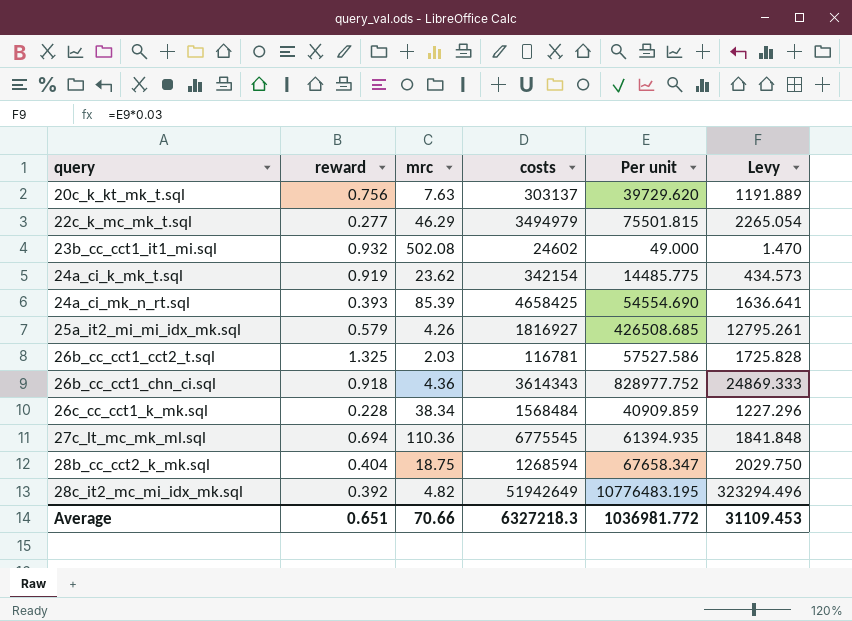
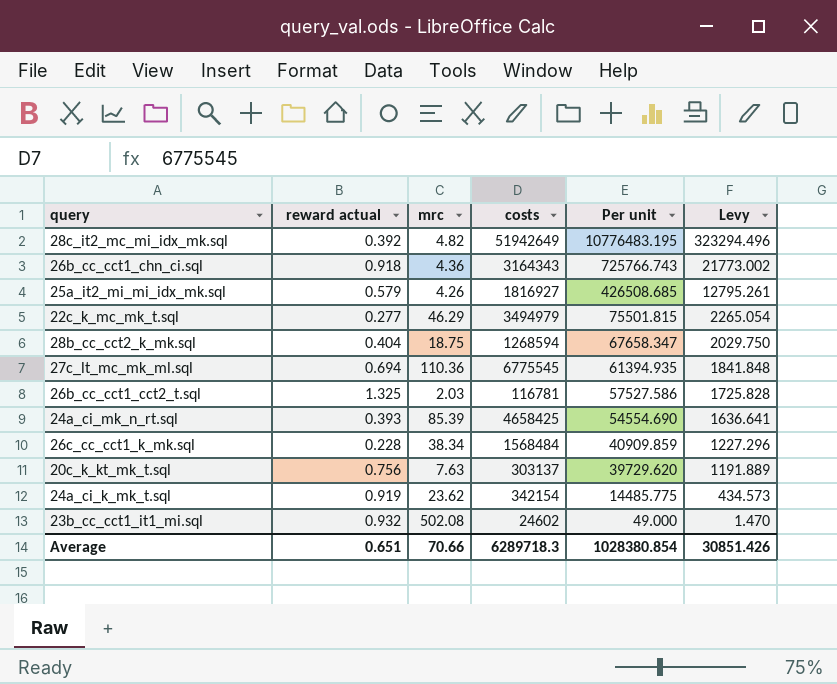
row order: query ascending -> Per unit descending
column name: reward -> reward actual
26b_cc_cct1_chn_ci.sql | costs: 3614343 -> 3164343
26b_cc_cct1_chn_ci.sql | Per unit: 828977.752 -> 725766.743
26b_cc_cct1_chn_ci.sql | Levy: 24869.333 -> 21773.002
Average | costs: 6327218.3 -> 6289718.3
Average | Per unit: 1036981.772 -> 1028380.854
Average | Levy: 31109.453 -> 30851.426

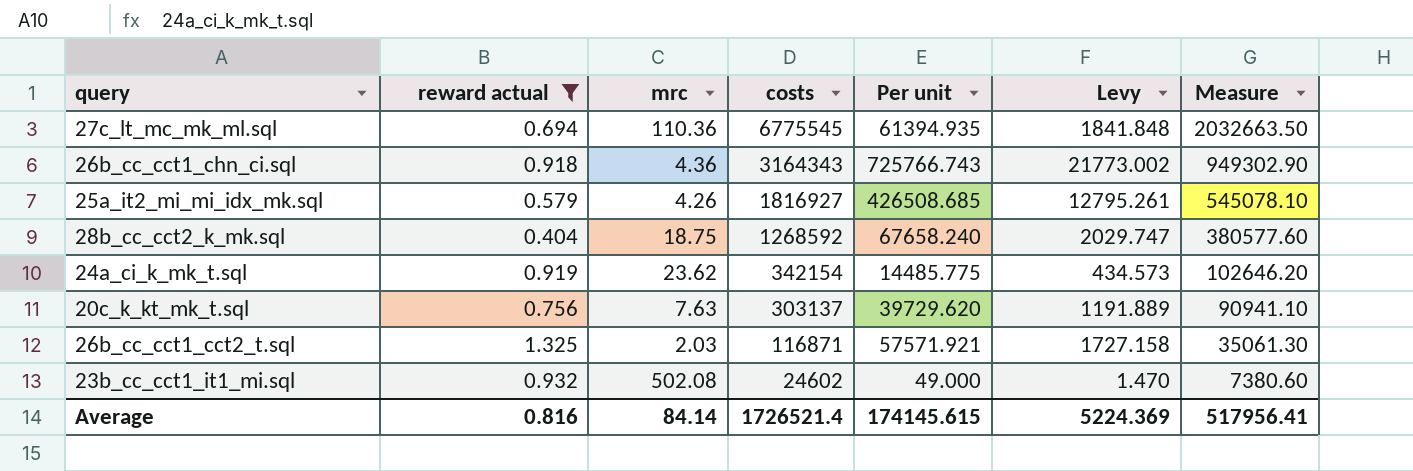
filter: none -> reward actual >= 0.404
row order: Per unit descending -> costs descending
column Measure | formula: none -> [costs] * 0.3
28b_cc_cct2_k_mk.sql | costs: 1268594 -> 1268592
28b_cc_cct2_k_mk.sql | Per unit: 67658.347 -> 67658.240
28b_cc_cct2_k_mk.sql | Levy: 2029.750 -> 2029.747
26b_cc_cct1_cct2_t.sql | costs: 116781 -> 116871
26b_cc_cct1_cct2_t.sql | Per unit: 57527.586 -> 57571.921
26b_cc_cct1_cct2_t.sql | Levy: 1725.828 -> 1727.158
Average | reward actual: 0.651 -> 0.816
Average | mrc: 70.66 -> 84.14
Average | costs: 6289718.3 -> 1726521.4
Average | Per unit: 1028380.854 -> 174145.615
Average | Levy: 30851.426 -> 5224.369

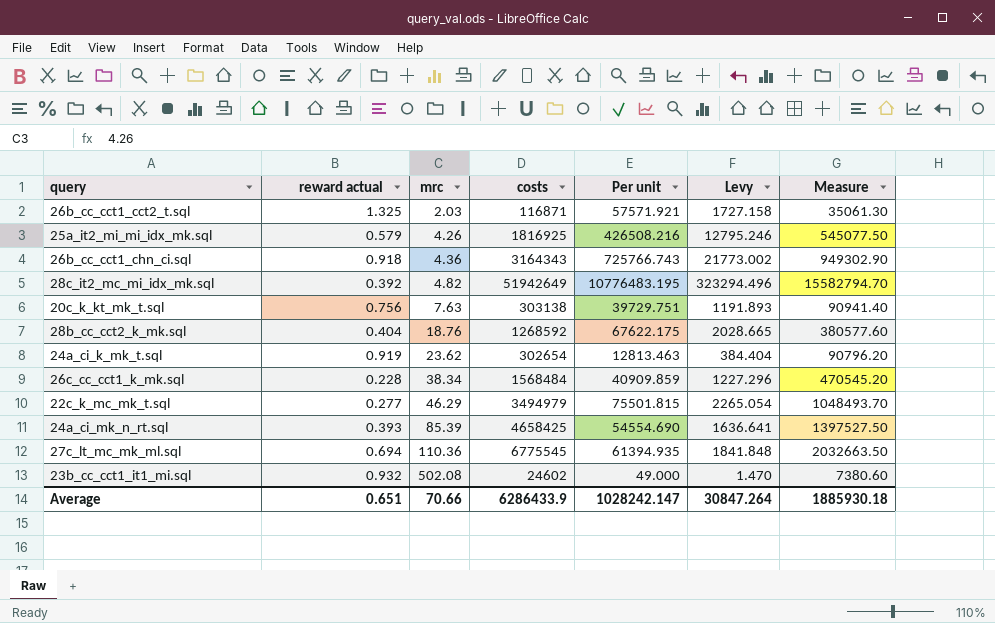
filter: reward actual >= 0.404 -> none
row order: costs descending -> mrc ascending
25a_it2_mi_mi_idx_mk.sql | costs: 1816927 -> 1816925
25a_it2_mi_mi_idx_mk.sql | Per unit: 426508.685 -> 426508.216
25a_it2_mi_mi_idx_mk.sql | Levy: 12795.261 -> 12795.246
25a_it2_mi_mi_idx_mk.sql | Measure: 545078.10 -> 545077.50
20c_k_kt_mk_t.sql | costs: 303137 -> 303138
20c_k_kt_mk_t.sql | Per unit: 39729.620 -> 39729.751
20c_k_kt_mk_t.sql | Levy: 1191.889 -> 1191.893
20c_k_kt_mk_t.sql | Measure: 90941.10 -> 90941.40
28b_cc_cct2_k_mk.sql | mrc: 18.75 -> 18.76
28b_cc_cct2_k_mk.sql | Per unit: 67658.240 -> 67622.175
28b_cc_cct2_k_mk.sql | Levy: 2029.747 -> 2028.665
24a_ci_k_mk_t.sql | costs: 342154 -> 302654
24a_ci_k_mk_t.sql | Per unit: 14485.775 -> 12813.463
24a_ci_k_mk_t.sql | Levy: 434.573 -> 384.404
24a_ci_k_mk_t.sql | Measure: 102646.20 -> 90796.20
Average | reward actual: 0.816 -> 0.651
Average | mrc: 84.14 -> 70.66
Average | costs: 1726521.4 -> 6286433.9
Average | Per unit: 174145.615 -> 1028242.147
Average | Levy: 5224.369 -> 30847.264
Average | Measure: 517956.41 -> 1885930.18

